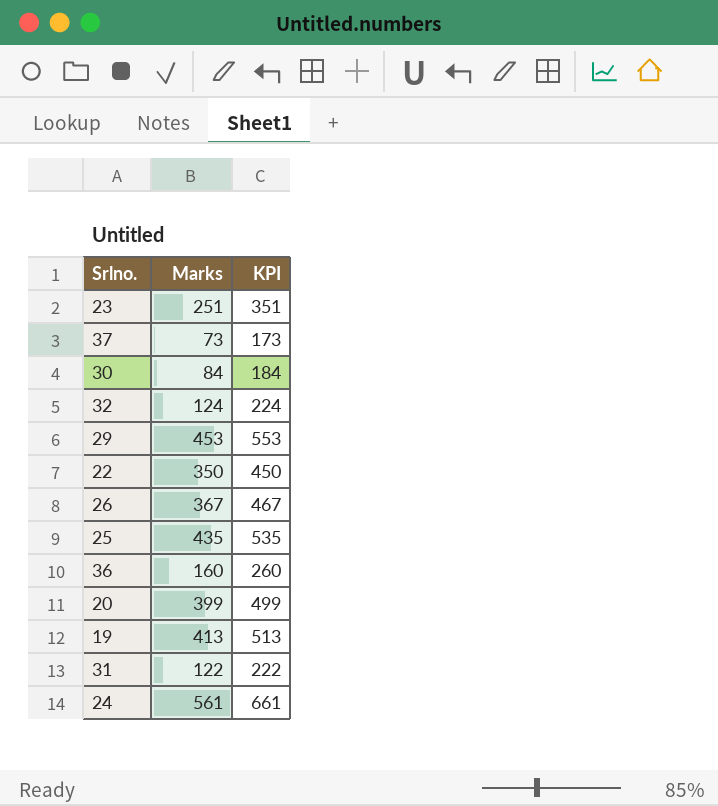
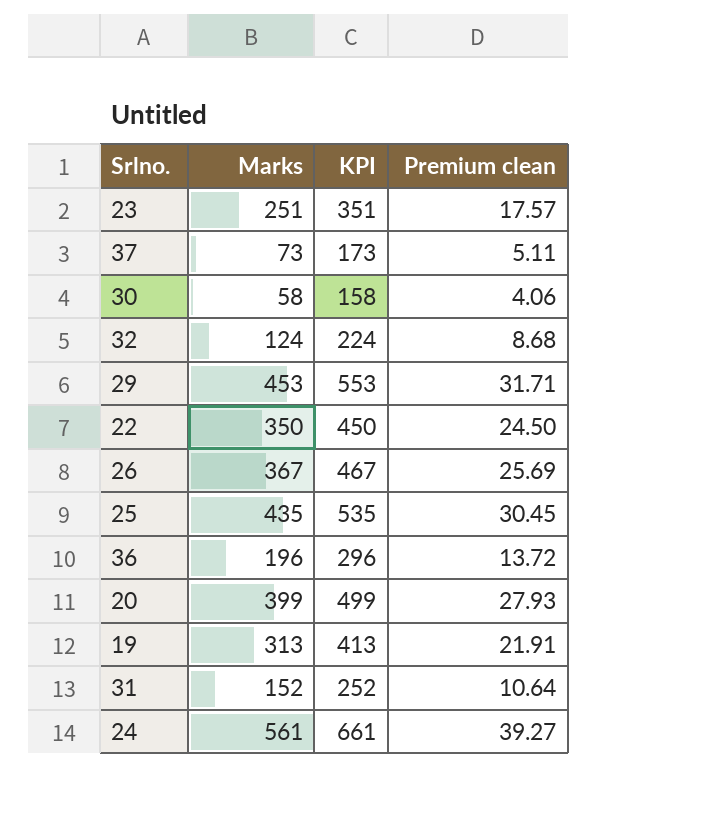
column Premium clean | formula: none -> [Marks] * 0.07
30 | Marks: 84 -> 58
30 | KPI: 184 -> 158
36 | Marks: 160 -> 196
36 | KPI: 260 -> 296
19 | Marks: 413 -> 313
19 | KPI: 513 -> 413
31 | Marks: 122 -> 152
31 | KPI: 222 -> 252

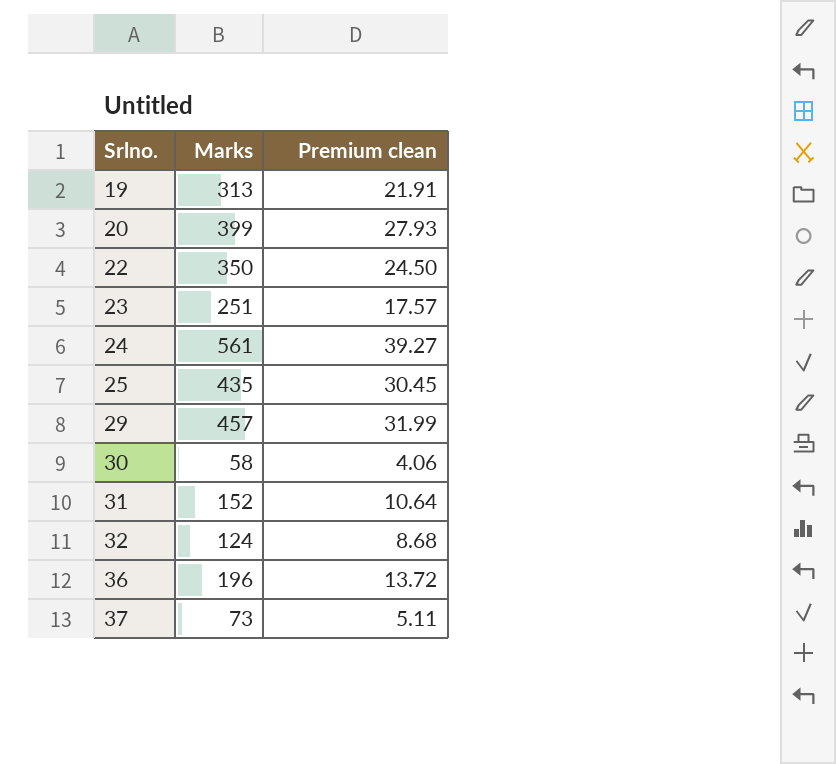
row order: none -> Srlno. ascending
column KPI | formula: [Marks] + 100 -> none
row 26: 367 | 467 | 25.69 -> none
29 | Marks: 453 -> 457
29 | Premium clean: 31.71 -> 31.99

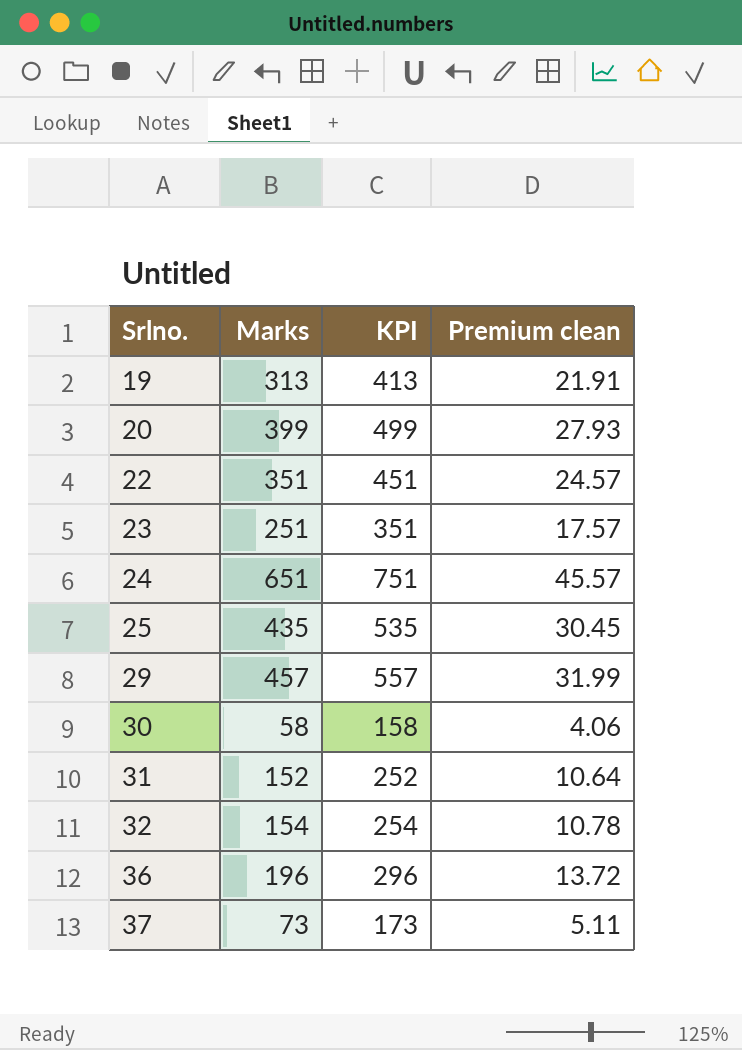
column KPI | formula: none -> [Marks] + 100
22 | Marks: 350 -> 351
22 | Premium clean: 24.50 -> 24.57
24 | Marks: 561 -> 651
24 | Premium clean: 39.27 -> 45.57
32 | Marks: 124 -> 154
32 | Premium clean: 8.68 -> 10.78

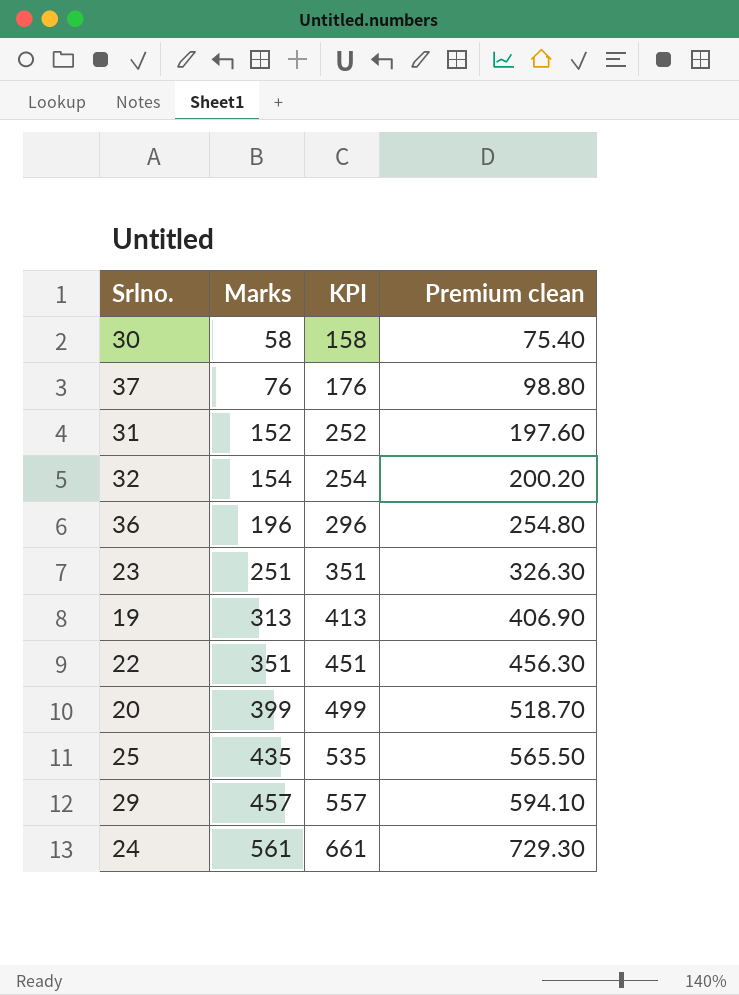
row order: Srlno. ascending -> Marks ascending
column Premium clean | formula: [Marks] * 0.07 -> [Marks] * 1.3
37 | Marks: 73 -> 76
37 | KPI: 173 -> 176
24 | Marks: 651 -> 561
24 | KPI: 751 -> 661

